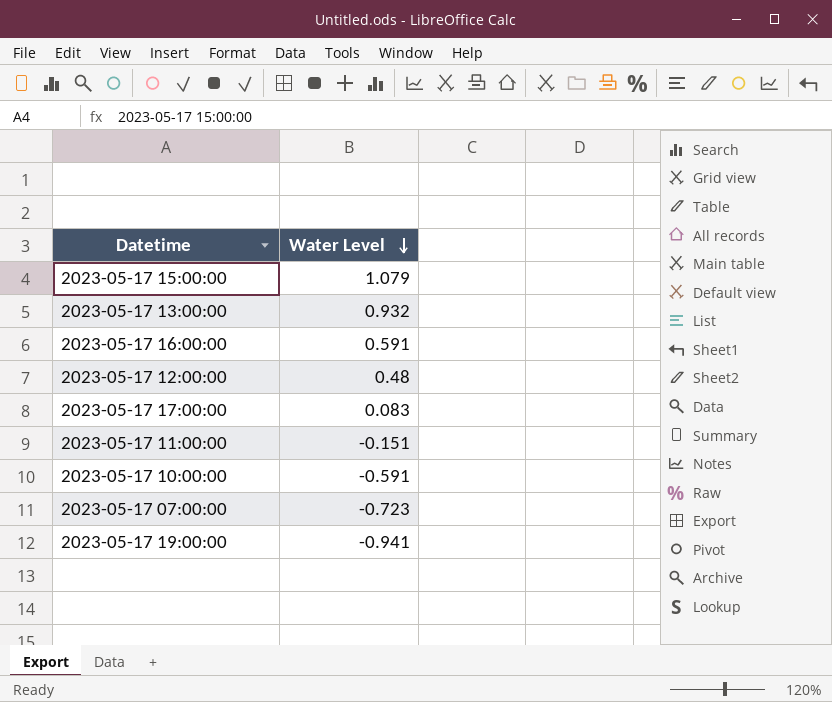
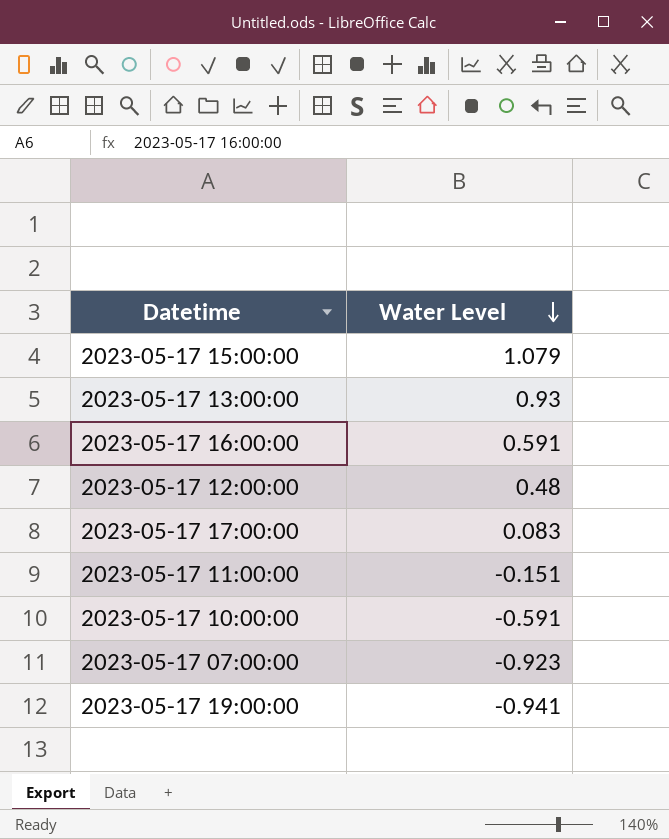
2023-05-17 13:00:00 | Water Level: 0.932 -> 0.93
2023-05-17 07:00:00 | Water Level: -0.723 -> -0.923

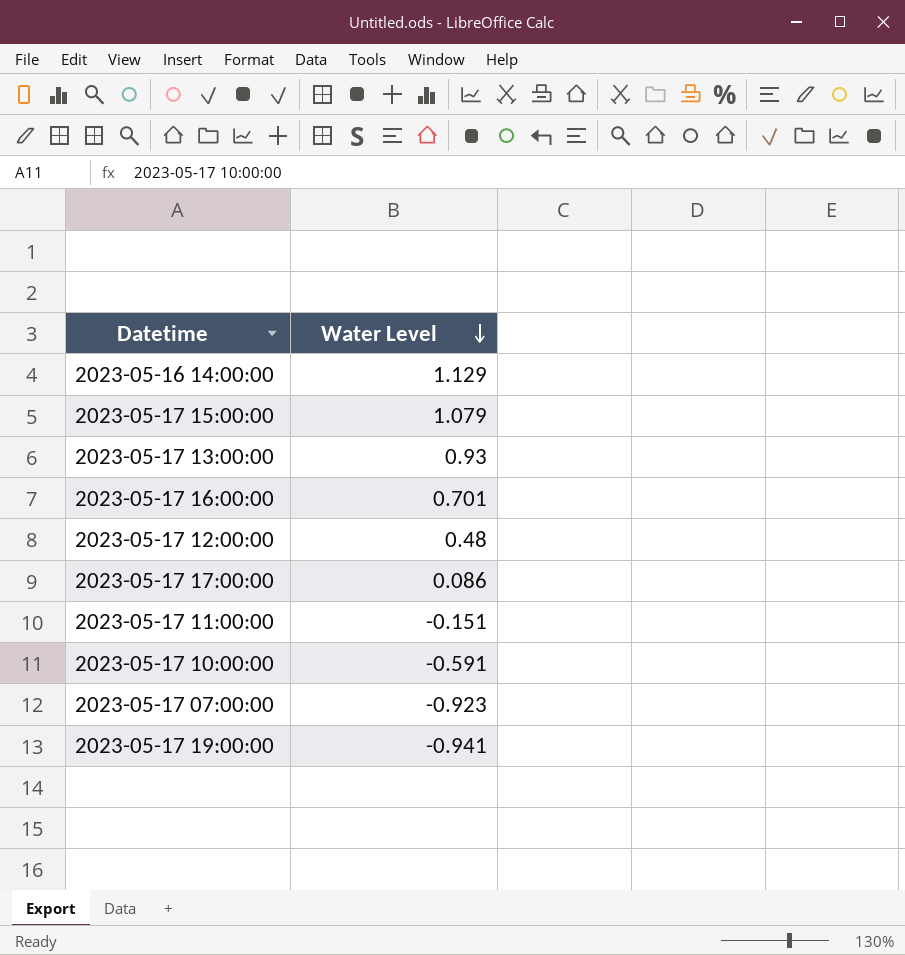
row 2023-05-16 14:00:00: none -> 1.129
2023-05-17 16:00:00 | Water Level: 0.591 -> 0.701
2023-05-17 17:00:00 | Water Level: 0.083 -> 0.086

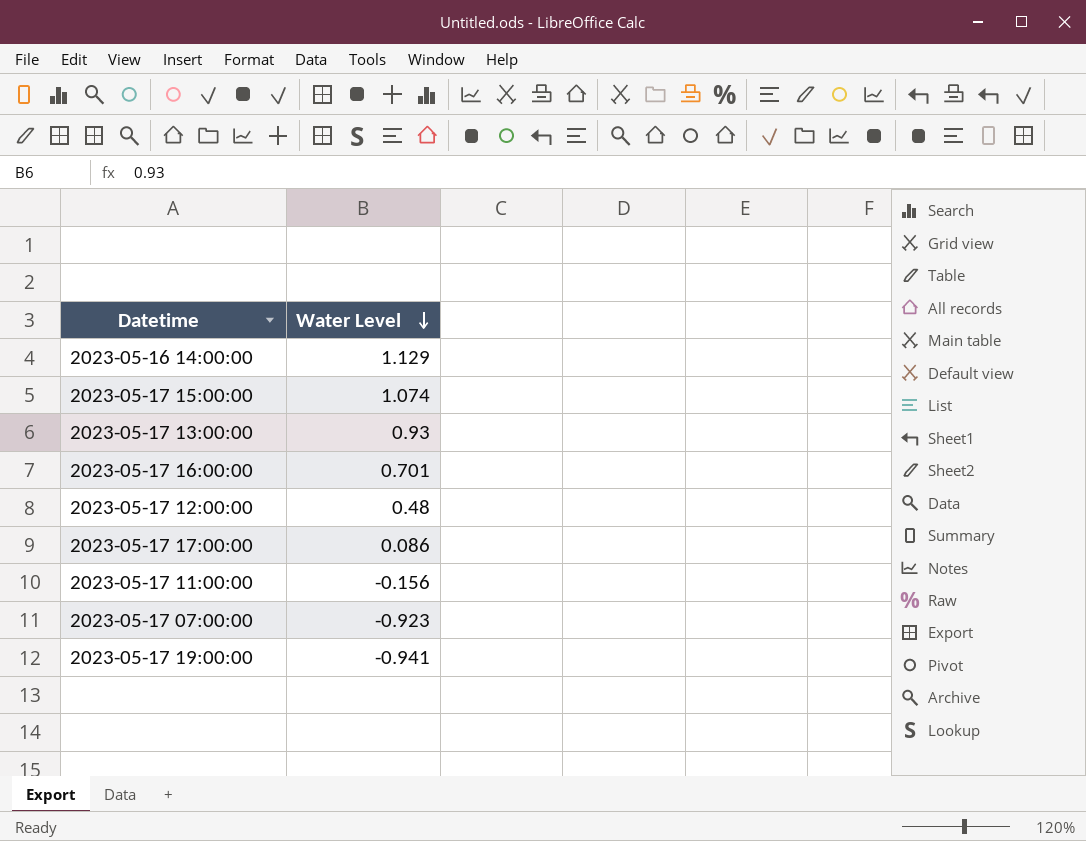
row 2023-05-17 10:00:00: -0.591 -> none
2023-05-17 15:00:00 | Water Level: 1.079 -> 1.074
2023-05-17 11:00:00 | Water Level: -0.151 -> -0.156

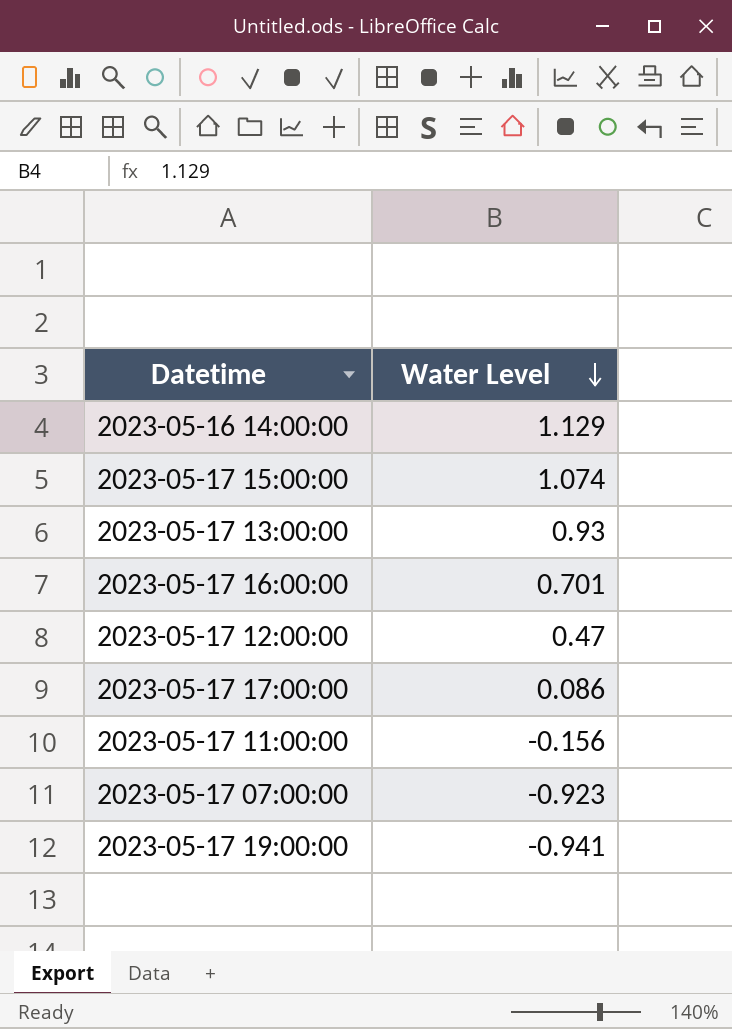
2023-05-17 12:00:00 | Water Level: 0.48 -> 0.47

